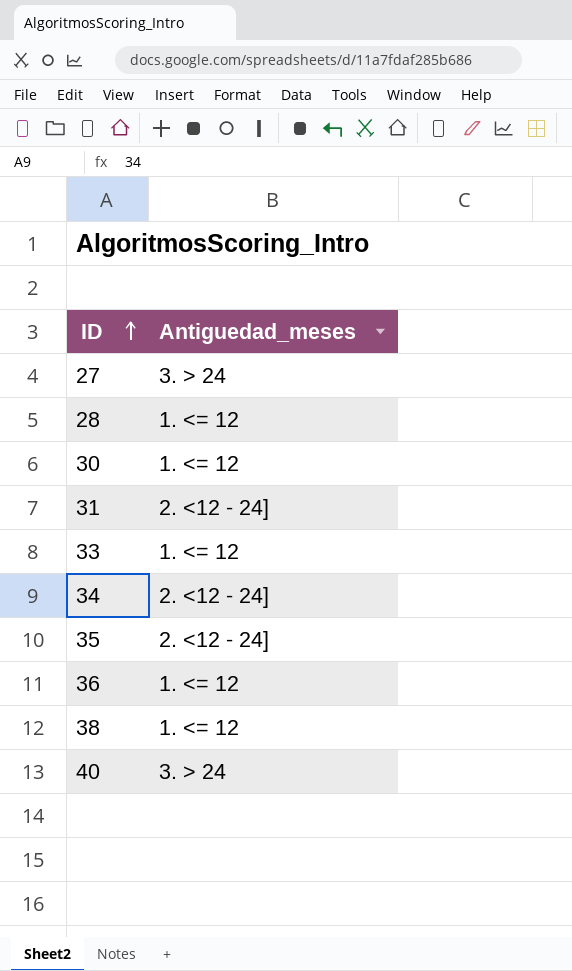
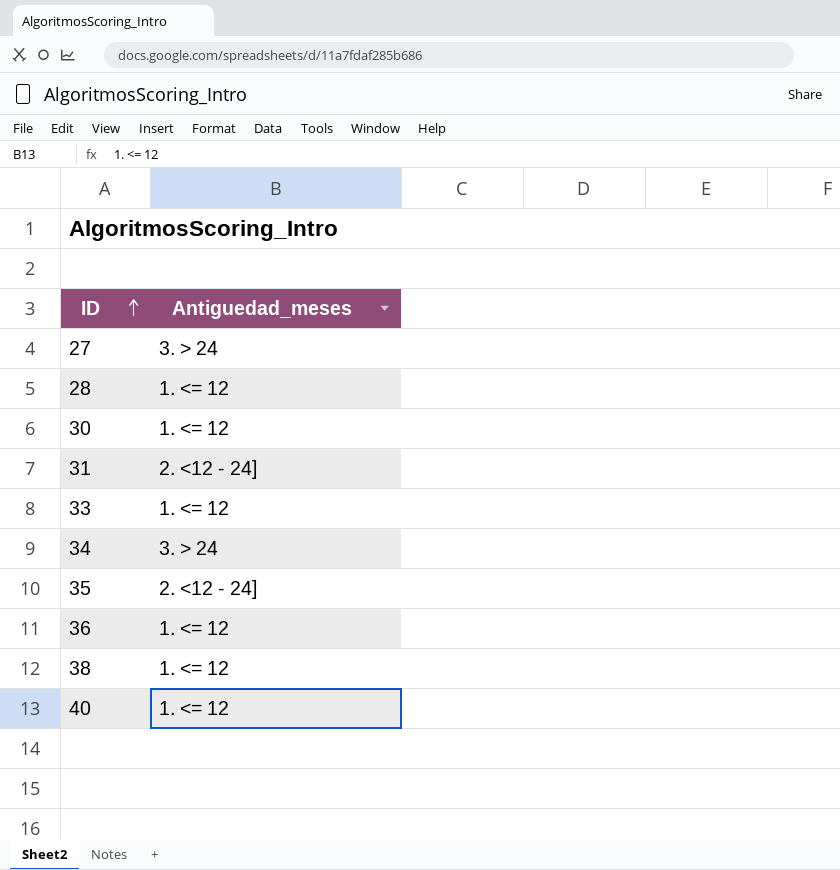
34 | Antiguedad_meses: 2. <12 - 24] -> 3. > 24
40 | Antiguedad_meses: 3. > 24 -> 1. <= 12

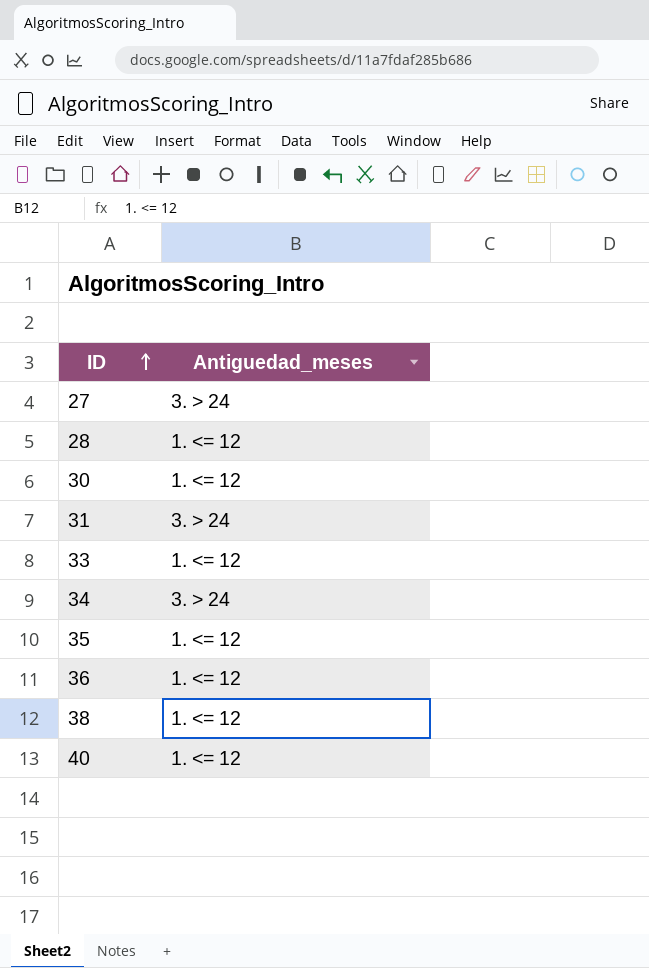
31 | Antiguedad_meses: 2. <12 - 24] -> 3. > 24
35 | Antiguedad_meses: 2. <12 - 24] -> 1. <= 12

